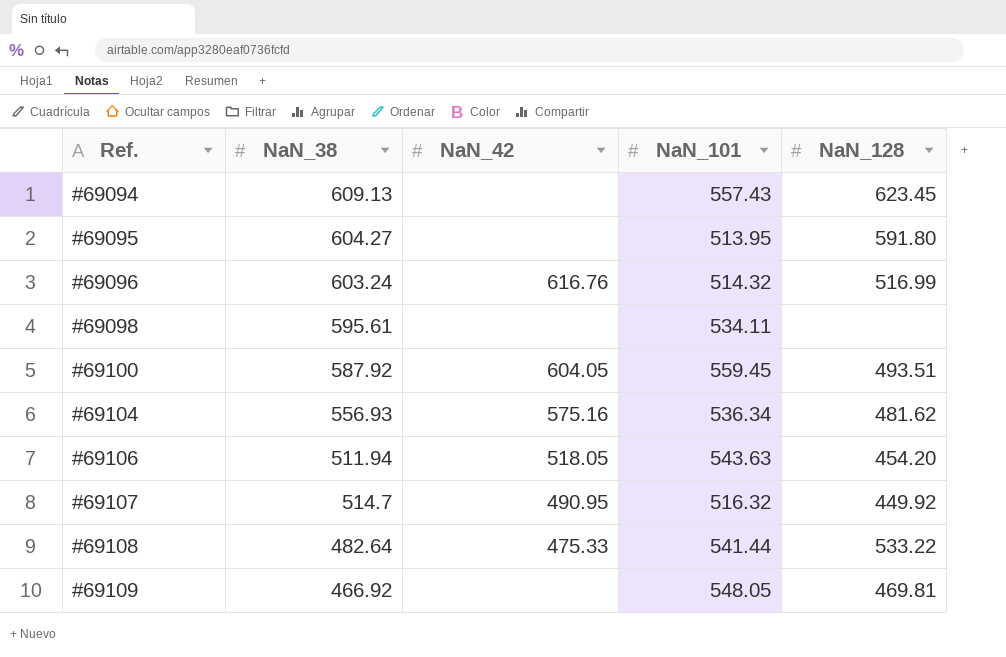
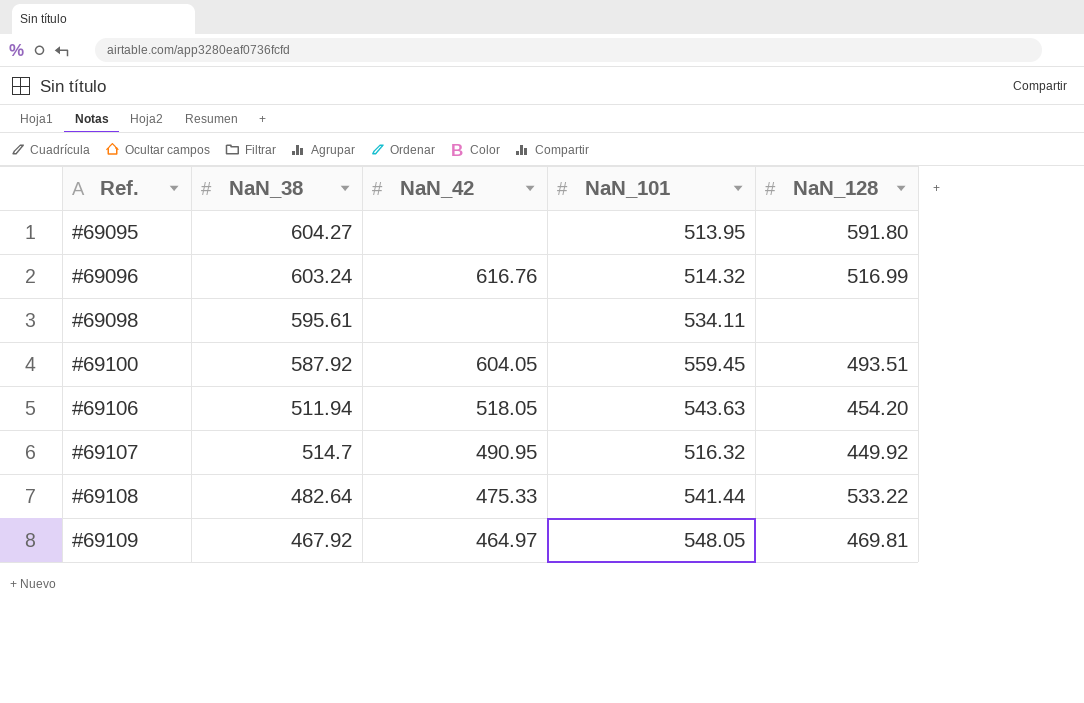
row #69094: 609.13 | none | 557.43 | 623.45 -> none
row #69104: 556.93 | 575.16 | 536.34 | 481.62 -> none
#69109 | NaN_38: 466.92 -> 467.92
#69109 | NaN_42: none -> 464.97

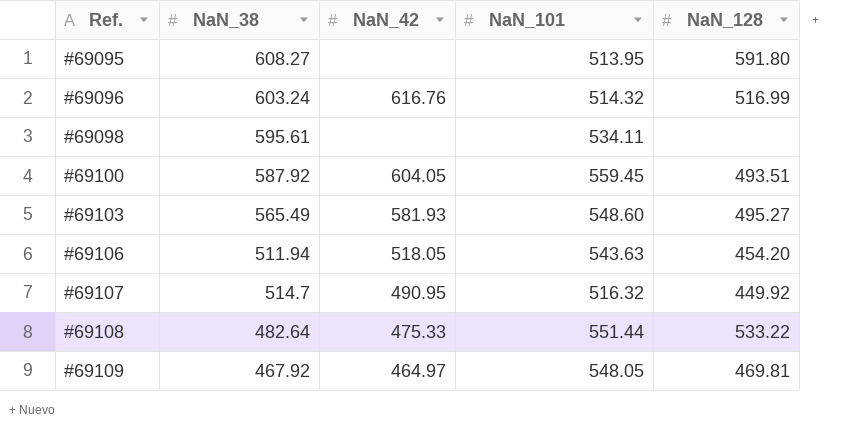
#69095 | NaN_38: 604.27 -> 608.27
row #69103: none -> 565.49 | 581.93 | 548.60 | 495.27
#69108 | NaN_101: 541.44 -> 551.44

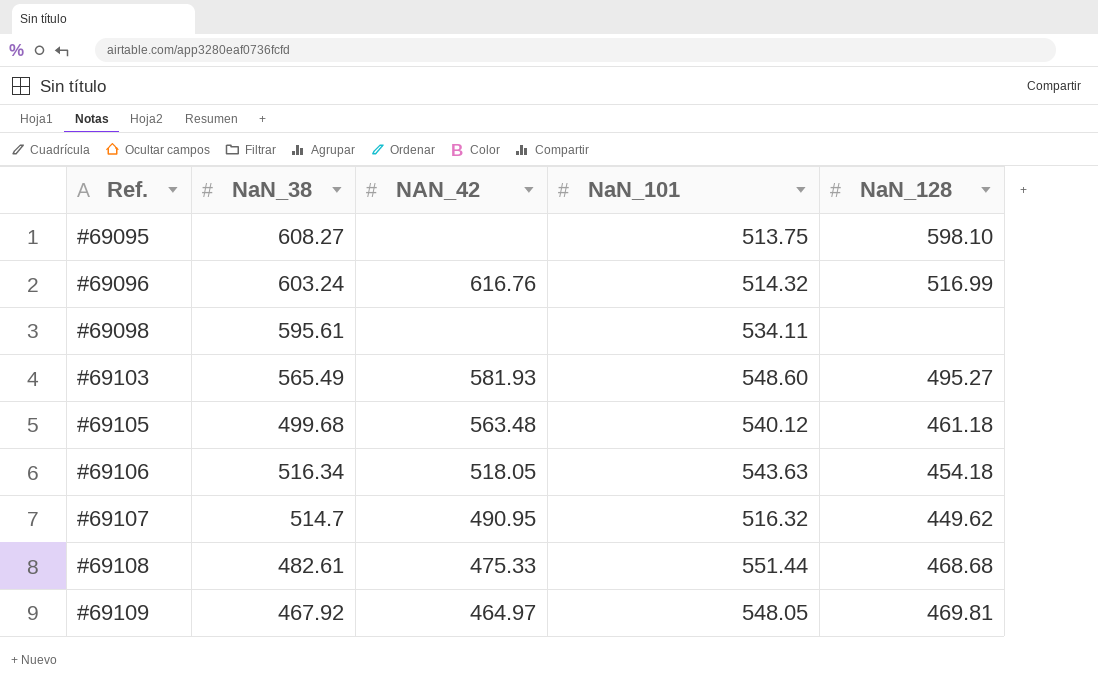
column name: NaN_42 -> NAN_42
row #69100: 587.92 | 604.05 | 559.45 | 493.51 -> none
#69095 | NaN_101: 513.95 -> 513.75
#69095 | NaN_128: 591.80 -> 598.10
row #69105: none -> 499.68 | 563.48 | 540.12 | 461.18
#69106 | NaN_38: 511.94 -> 516.34
#69106 | NaN_128: 454.20 -> 454.18
#69107 | NaN_128: 449.92 -> 449.62
#69108 | NaN_38: 482.64 -> 482.61
#69108 | NaN_128: 533.22 -> 468.68

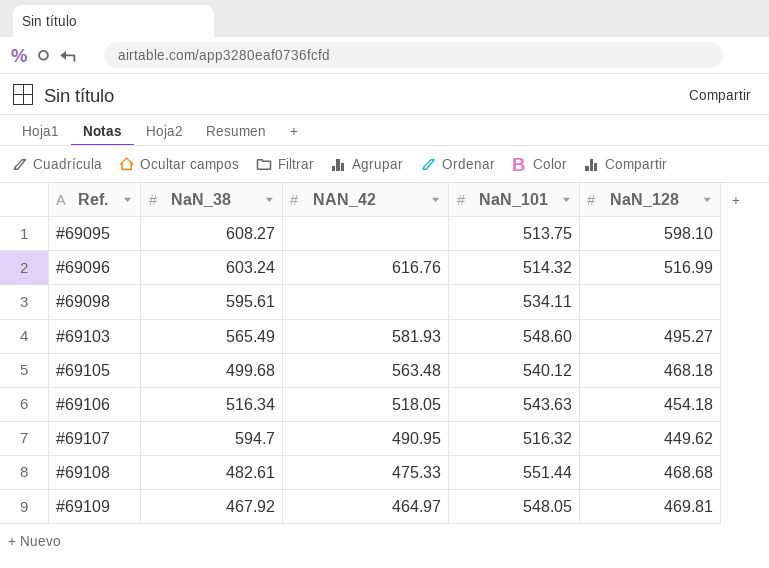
#69105 | NaN_128: 461.18 -> 468.18
#69107 | NaN_38: 514.7 -> 594.7

